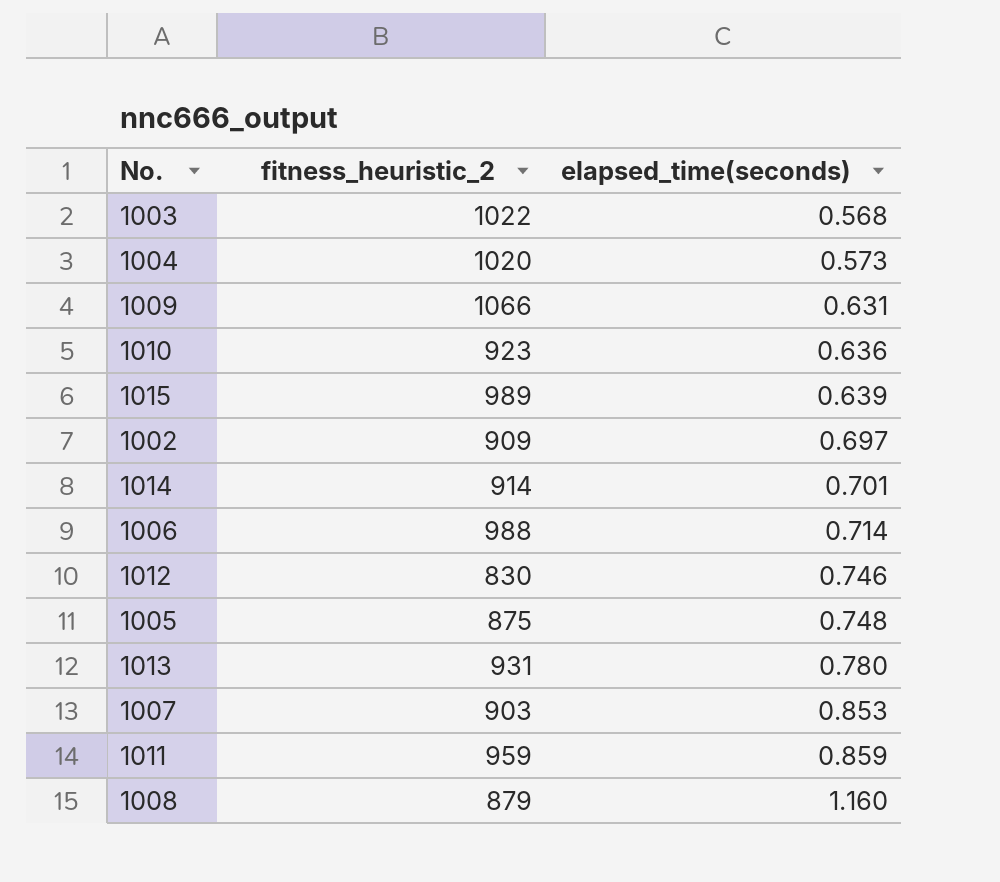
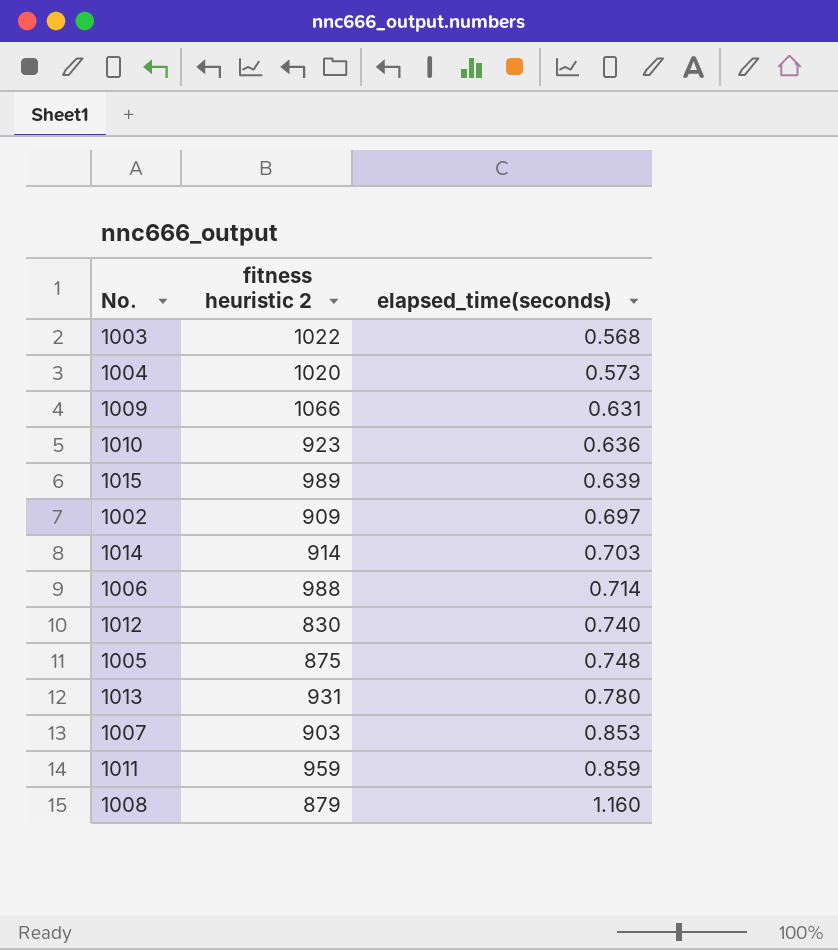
column name: fitness_heuristic_2 -> fitness heuristic 2
1014 | elapsed_time(seconds): 0.701 -> 0.703
1012 | elapsed_time(seconds): 0.746 -> 0.740

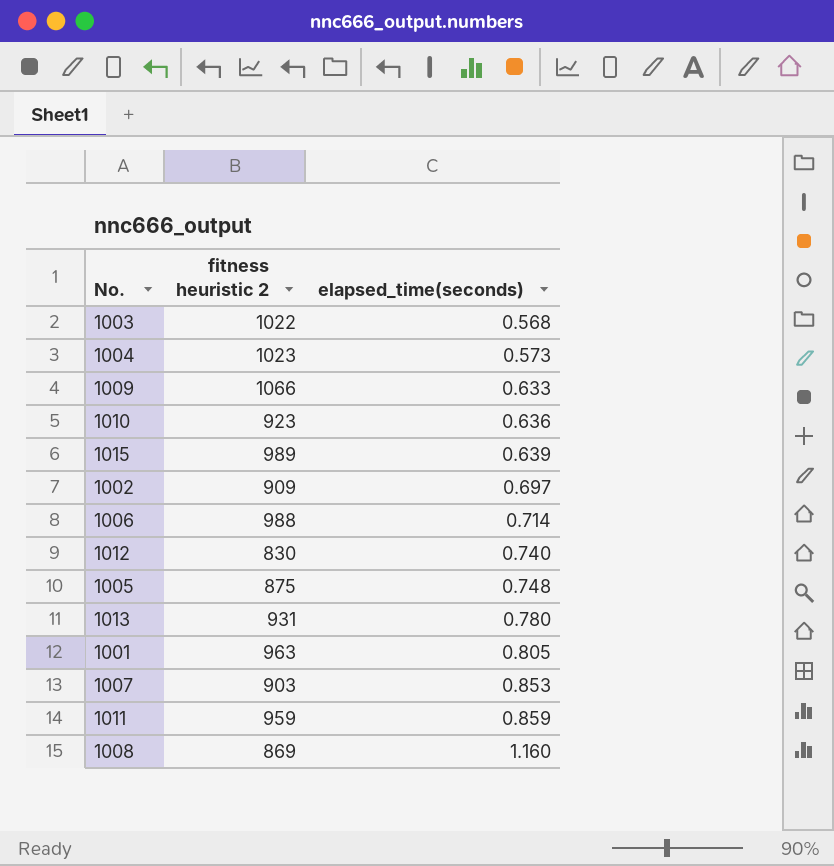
row 1014: 914 | 0.703 -> none
1004 | fitness heuristic 2: 1020 -> 1023
1009 | elapsed_time(seconds): 0.631 -> 0.633
row 1001: none -> 963 | 0.805
1008 | fitness heuristic 2: 879 -> 869

